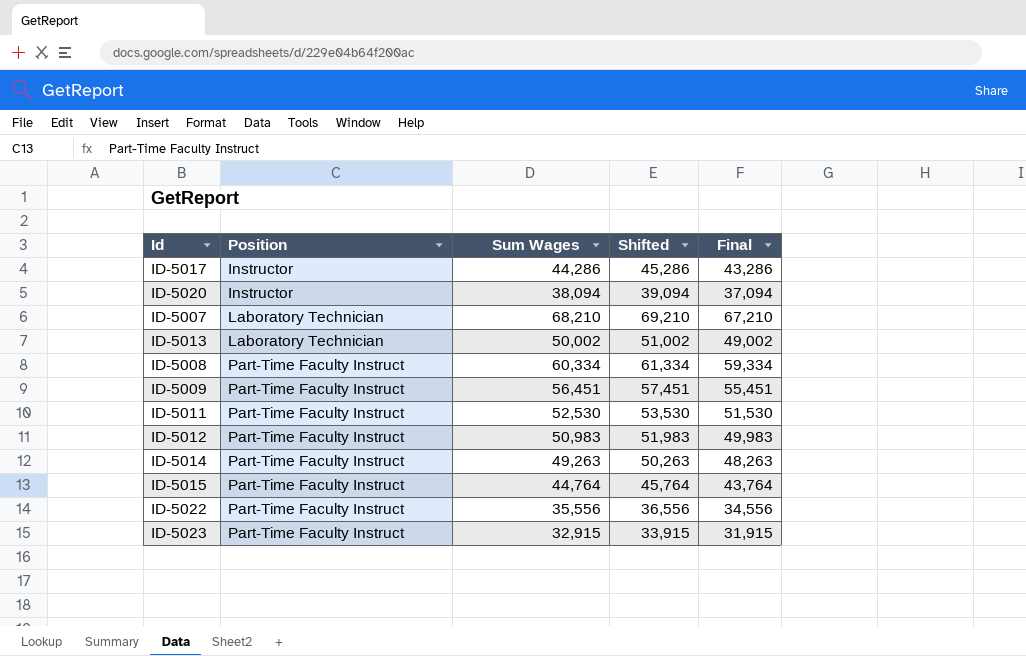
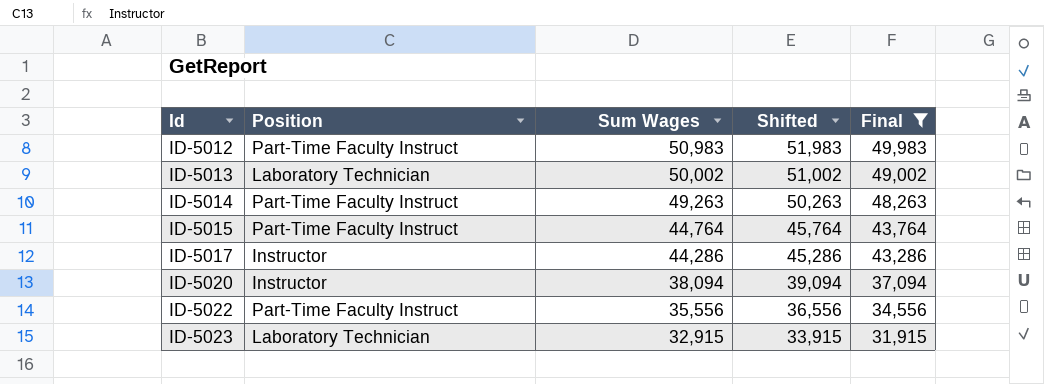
filter: none -> Final <= 49,983
row order: Position ascending -> Id ascending
ID-5023 | Position: Part-Time Faculty Instruct -> Laboratory Technician

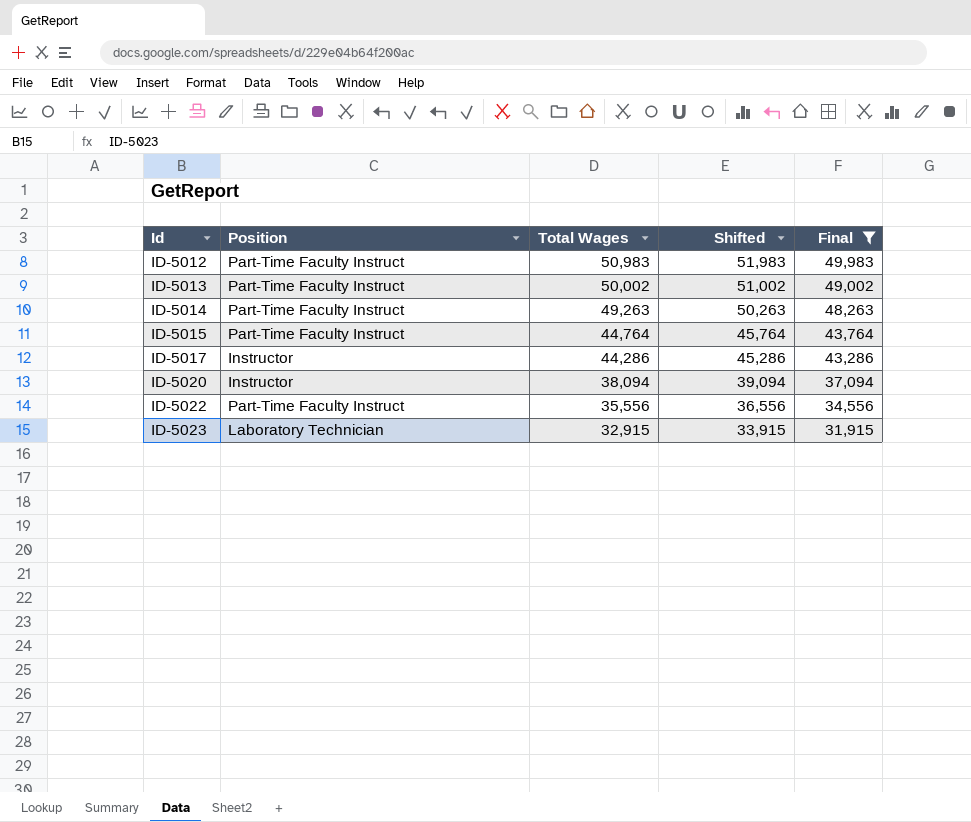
column name: Sum Wages -> Total Wages
ID-5013 | Position: Laboratory Technician -> Part-Time Faculty Instruct

